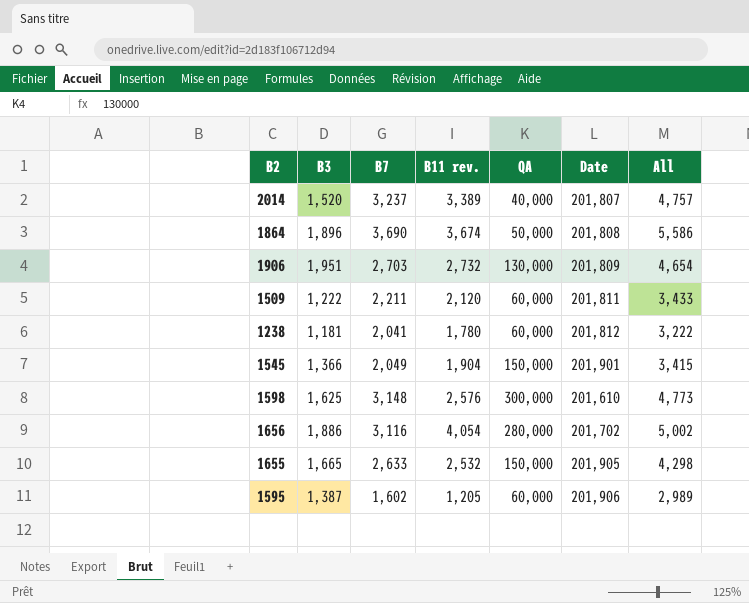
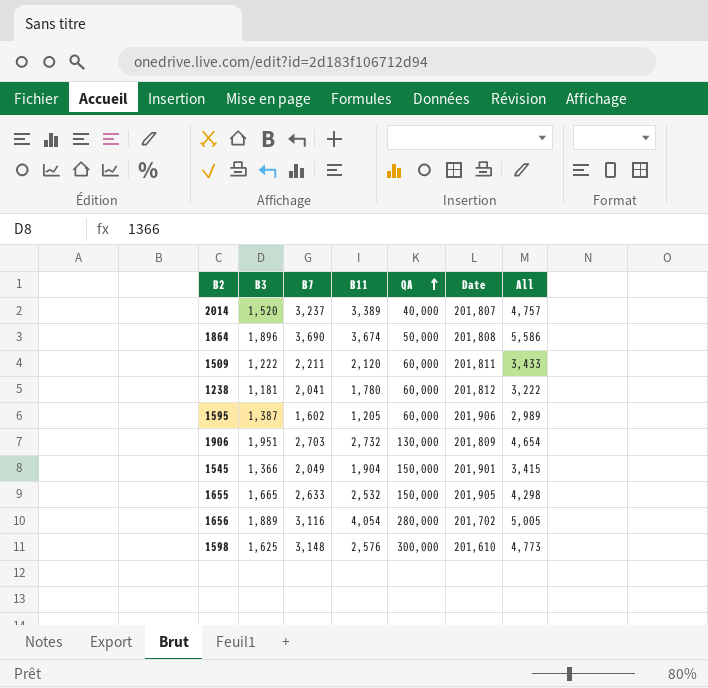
row order: none -> QA ascending
column name: B11 rev. -> B11
1656 | B3: 1,886 -> 1,889
1656 | All: 5,002 -> 5,005

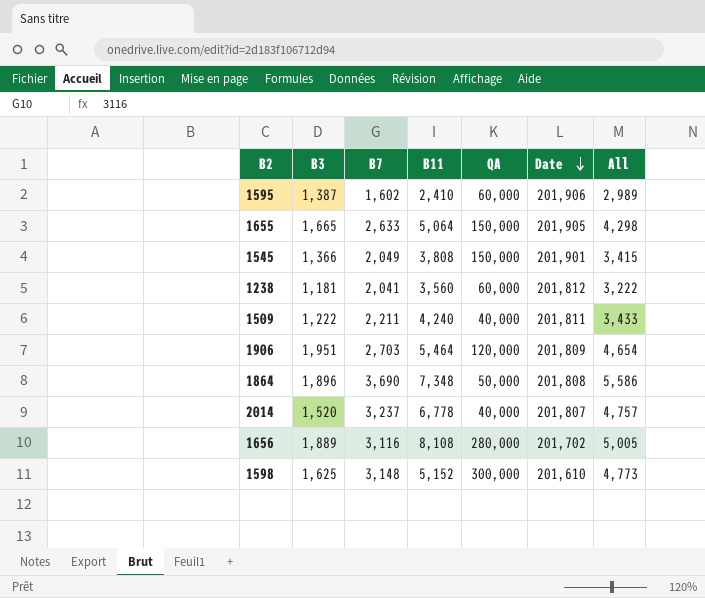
row order: QA ascending -> Date descending
1595 | B11: 1,205 -> 2,410
1655 | B11: 2,532 -> 5,064
1545 | B11: 1,904 -> 3,808
1238 | B11: 1,780 -> 3,560
1509 | B11: 2,120 -> 4,240
1509 | QA: 60,000 -> 40,000
1906 | B11: 2,732 -> 5,464
1906 | QA: 130,000 -> 120,000
1864 | B11: 3,674 -> 7,348
2014 | B11: 3,389 -> 6,778
1656 | B11: 4,054 -> 8,108
1598 | B11: 2,576 -> 5,152

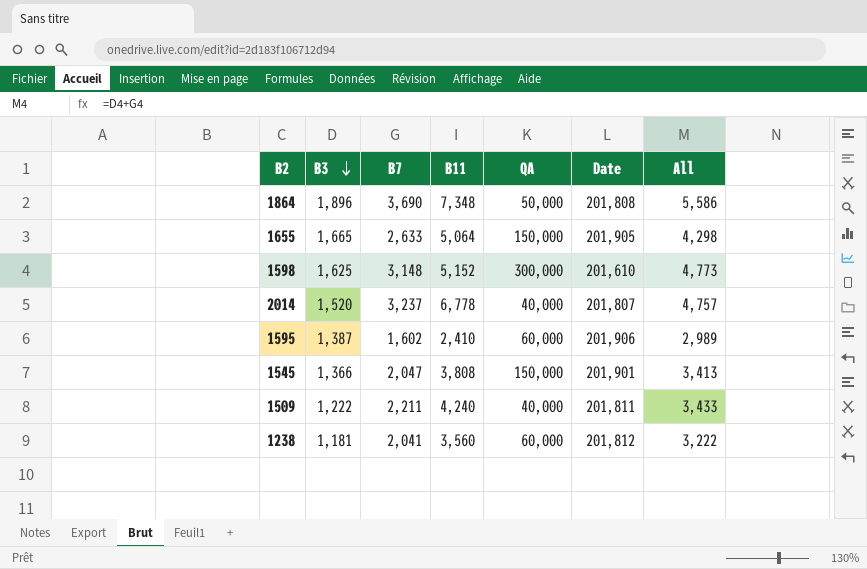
row order: Date descending -> B3 descending
row 1906: 1,951 | 2,703 | 5,464 | 120,000 | 201,809 | 4,654 -> none
row 1656: 1,889 | 3,116 | 8,108 | 280,000 | 201,702 | 5,005 -> none
1545 | B7: 2,049 -> 2,047
1545 | All: 3,415 -> 3,413

